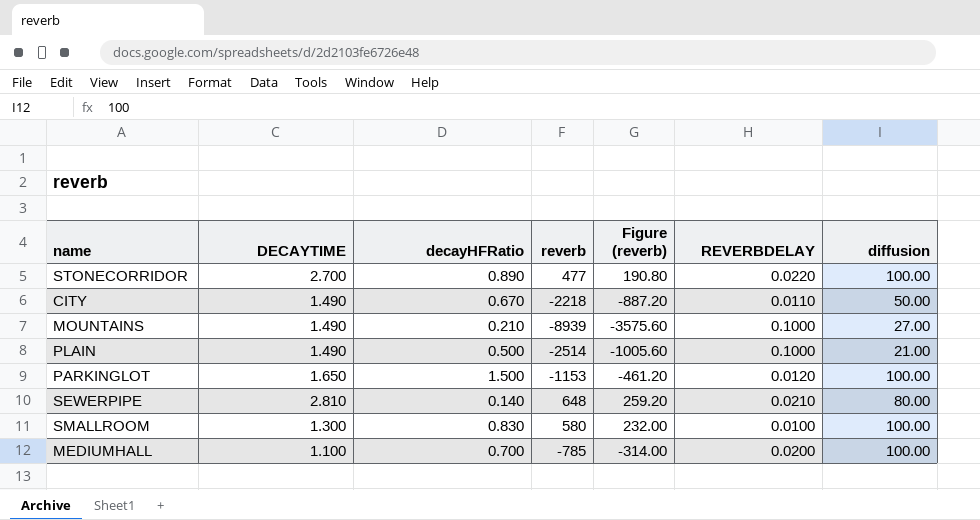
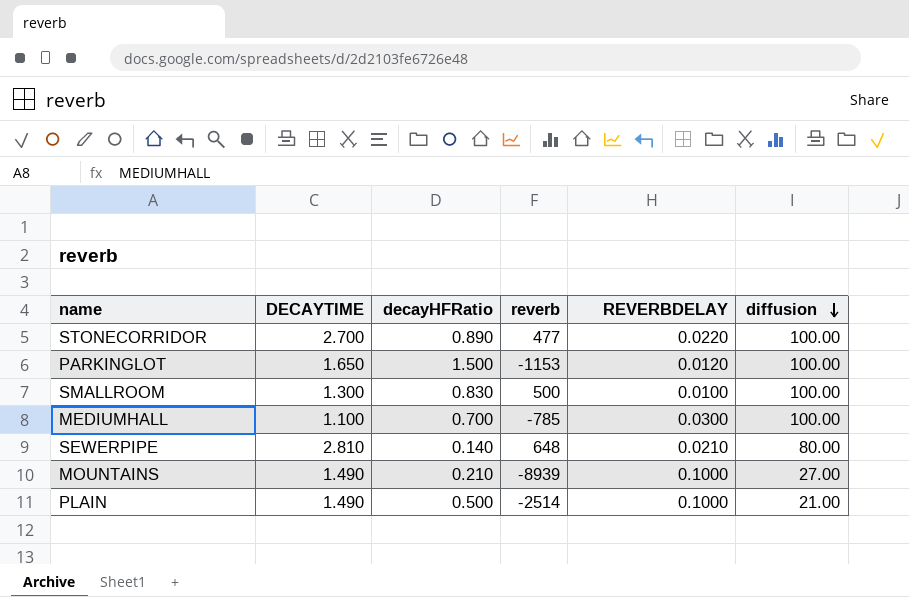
row order: none -> diffusion descending
column Figure (reverb) | formula: [reverb] * 0.4 -> none
row CITY: 1.490 | 0.670 | -2218 | -887.20 | 0.0110 | 50.00 -> none
SMALLROOM | reverb: 580 -> 500
MEDIUMHALL | REVERBDELAY: 0.0200 -> 0.0300

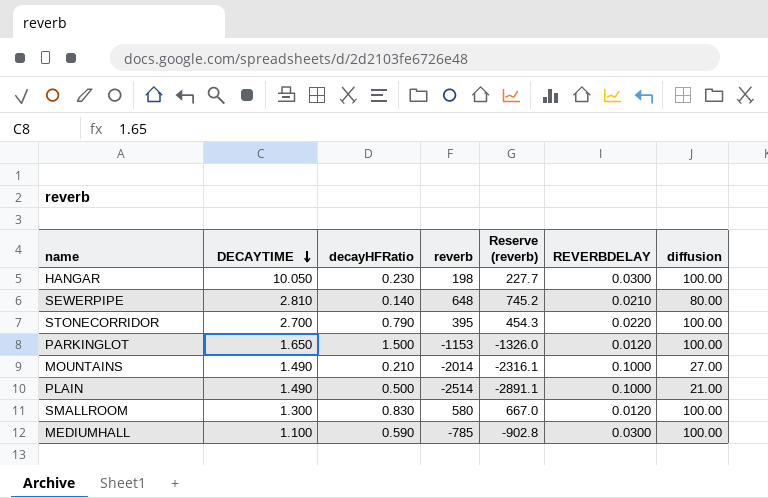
row order: diffusion descending -> DECAYTIME descending
column Reserve (reverb) | formula: none -> [reverb] * 1.15
row HANGAR: none -> 10.050 | 0.230 | 198 | 227.7 | 0.0300 | 100.00
STONECORRIDOR | decayHFRatio: 0.890 -> 0.790
STONECORRIDOR | reverb: 477 -> 395
MOUNTAINS | reverb: -8939 -> -2014
SMALLROOM | reverb: 500 -> 580
SMALLROOM | REVERBDELAY: 0.0100 -> 0.0120
MEDIUMHALL | decayHFRatio: 0.700 -> 0.590

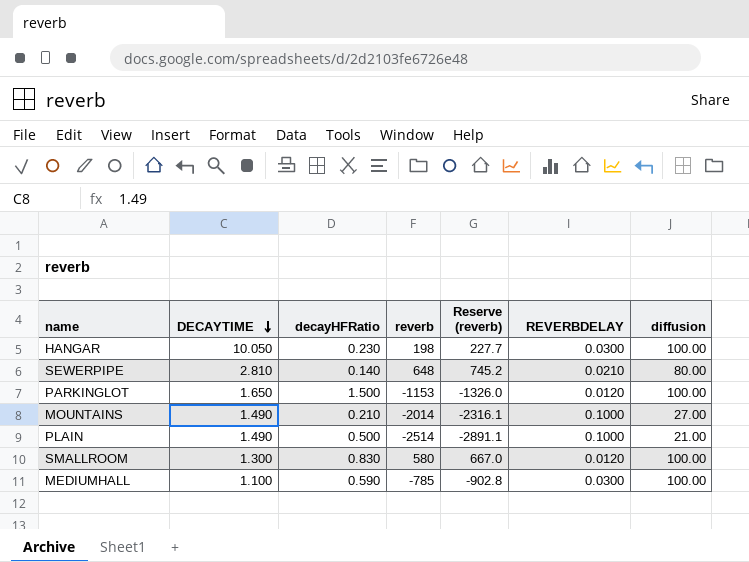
row STONECORRIDOR: 2.700 | 0.790 | 395 | 454.3 | 0.0220 | 100.00 -> none

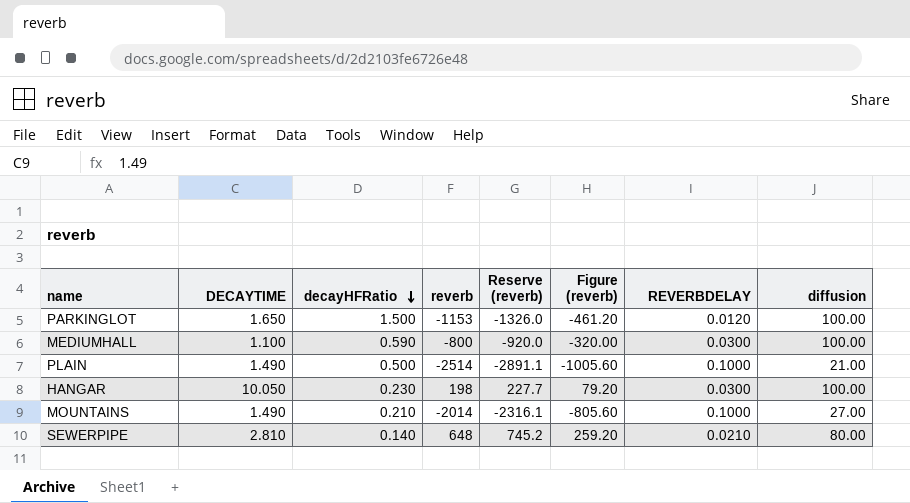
row order: DECAYTIME descending -> decayHFRatio descending
column Figure (reverb) | formula: none -> [reverb] * 0.4
row SMALLROOM: 1.300 | 0.830 | 580 | 667.0 | 0.0120 | 100.00 -> none
MEDIUMHALL | reverb: -785 -> -800
MEDIUMHALL | Reserve (reverb): -902.8 -> -920.0

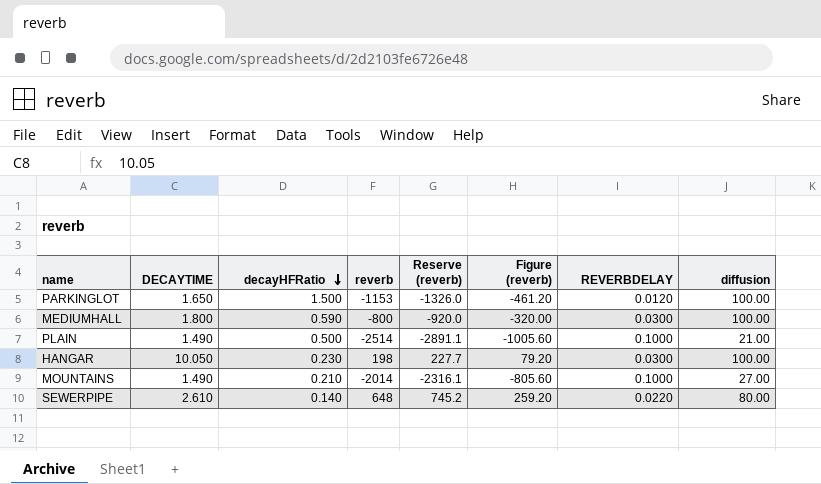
MEDIUMHALL | DECAYTIME: 1.100 -> 1.800
SEWERPIPE | DECAYTIME: 2.810 -> 2.610
SEWERPIPE | REVERBDELAY: 0.0210 -> 0.0220

